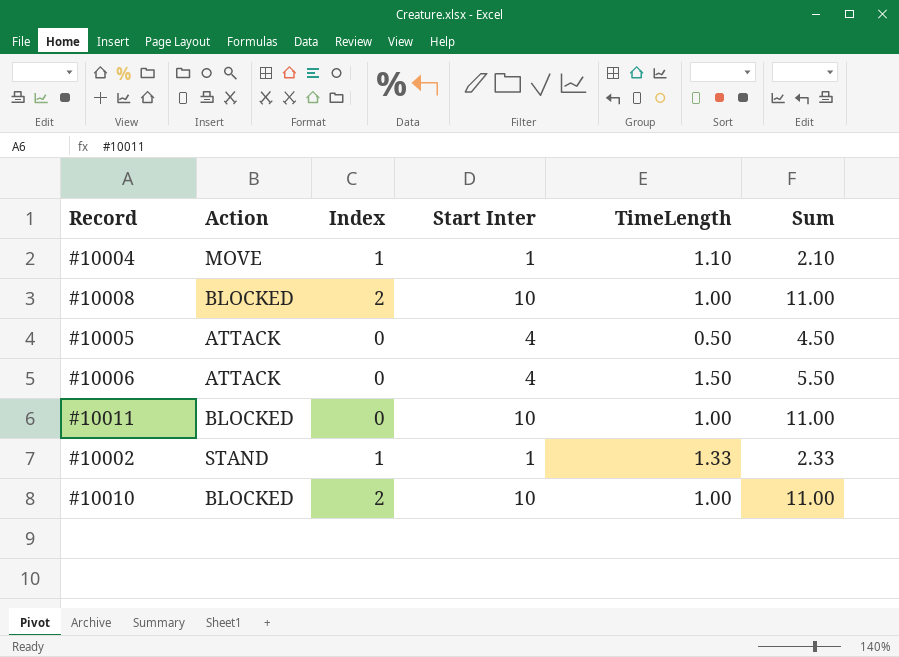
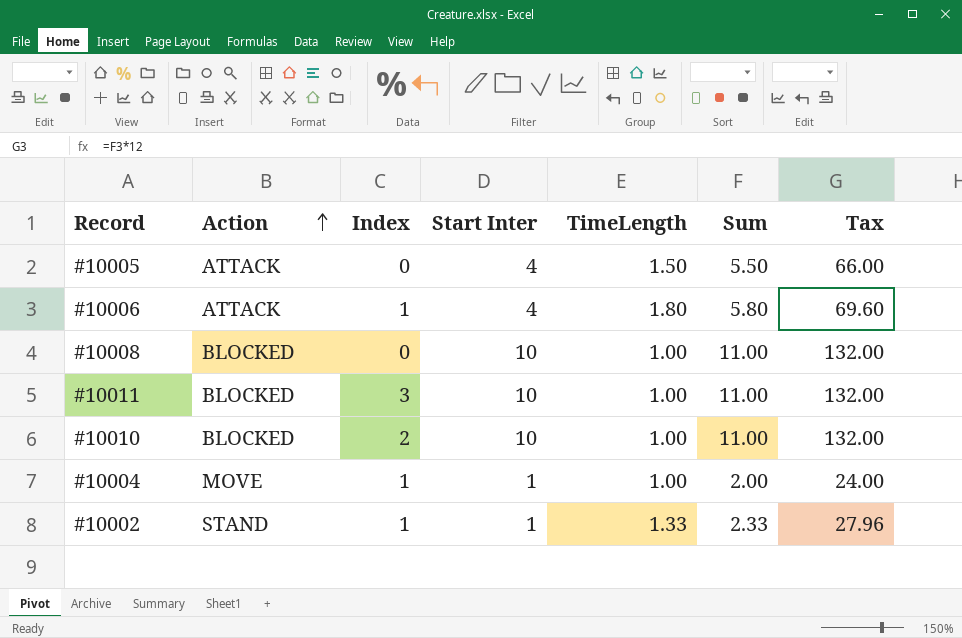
row order: none -> Action ascending
column Tax | formula: none -> [Sum] * 12
#10005 | TimeLength: 0.50 -> 1.50
#10005 | Sum: 4.50 -> 5.50
#10006 | Index: 0 -> 1
#10006 | TimeLength: 1.50 -> 1.80
#10006 | Sum: 5.50 -> 5.80
#10008 | Index: 2 -> 0
#10011 | Index: 0 -> 3
#10004 | TimeLength: 1.10 -> 1.00
#10004 | Sum: 2.10 -> 2.00

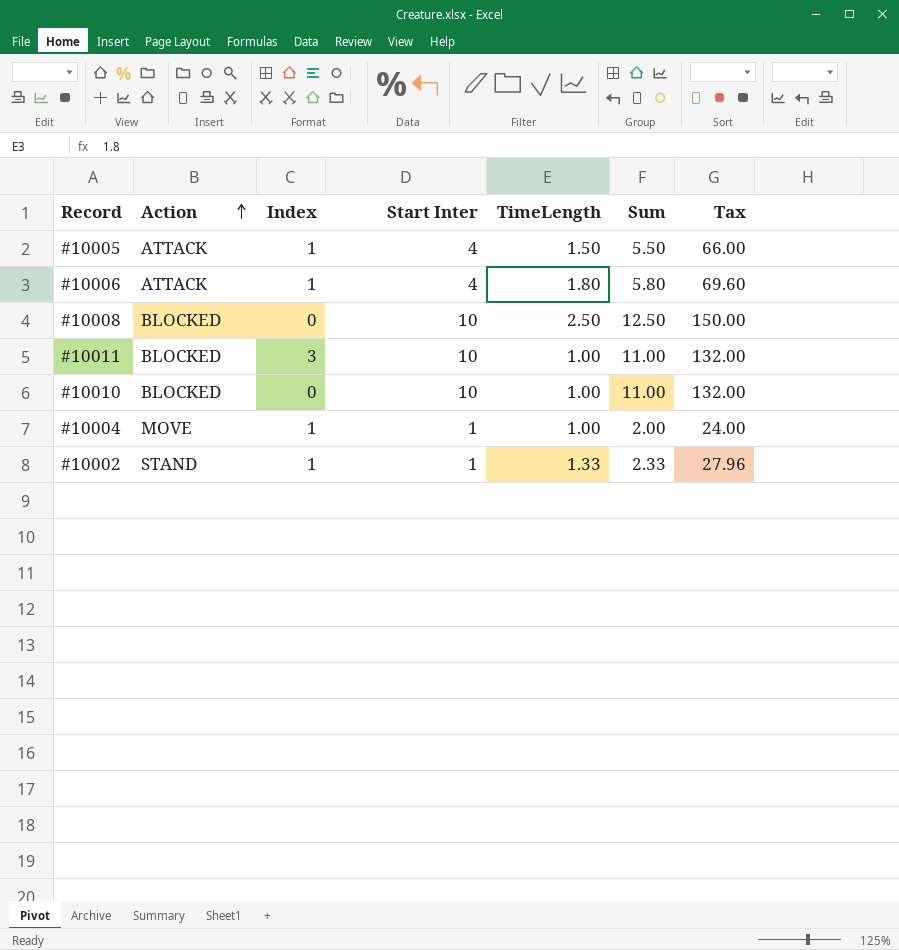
#10005 | Index: 0 -> 1
#10008 | TimeLength: 1.00 -> 2.50
#10008 | Sum: 11.00 -> 12.50
#10008 | Tax: 132.00 -> 150.00
#10010 | Index: 2 -> 0

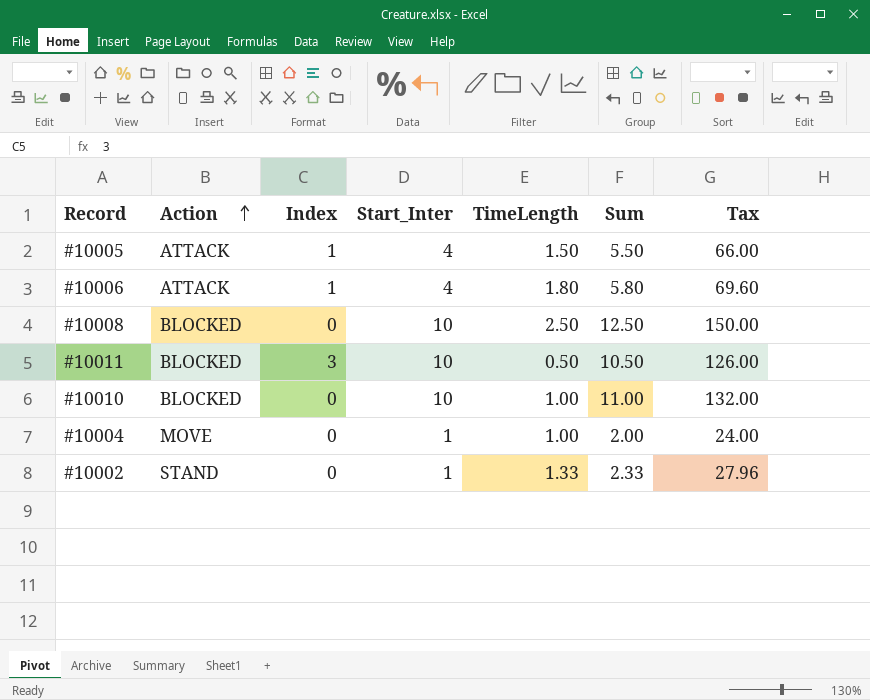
column name: Start Inter -> Start_Inter
#10011 | TimeLength: 1.00 -> 0.50
#10011 | Sum: 11.00 -> 10.50
#10011 | Tax: 132.00 -> 126.00
#10004 | Index: 1 -> 0
#10002 | Index: 1 -> 0

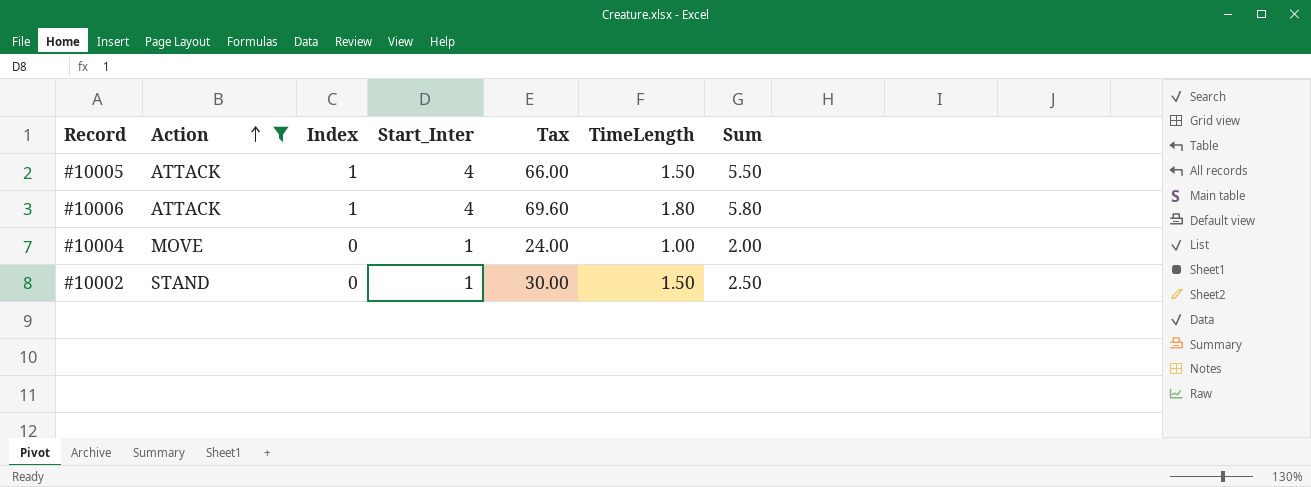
filter: none -> Action != BLOCKED
column Tax | position: 7 -> 5
#10002 | Tax: 27.96 -> 30.00
#10002 | TimeLength: 1.33 -> 1.50
#10002 | Sum: 2.33 -> 2.50

